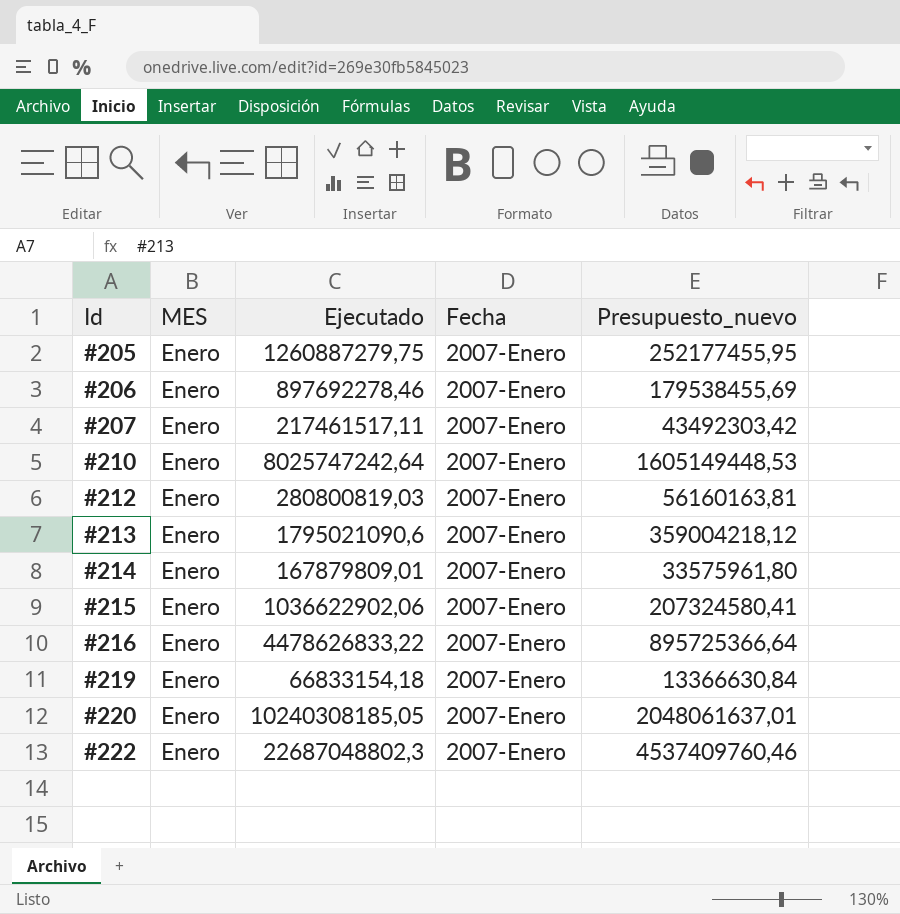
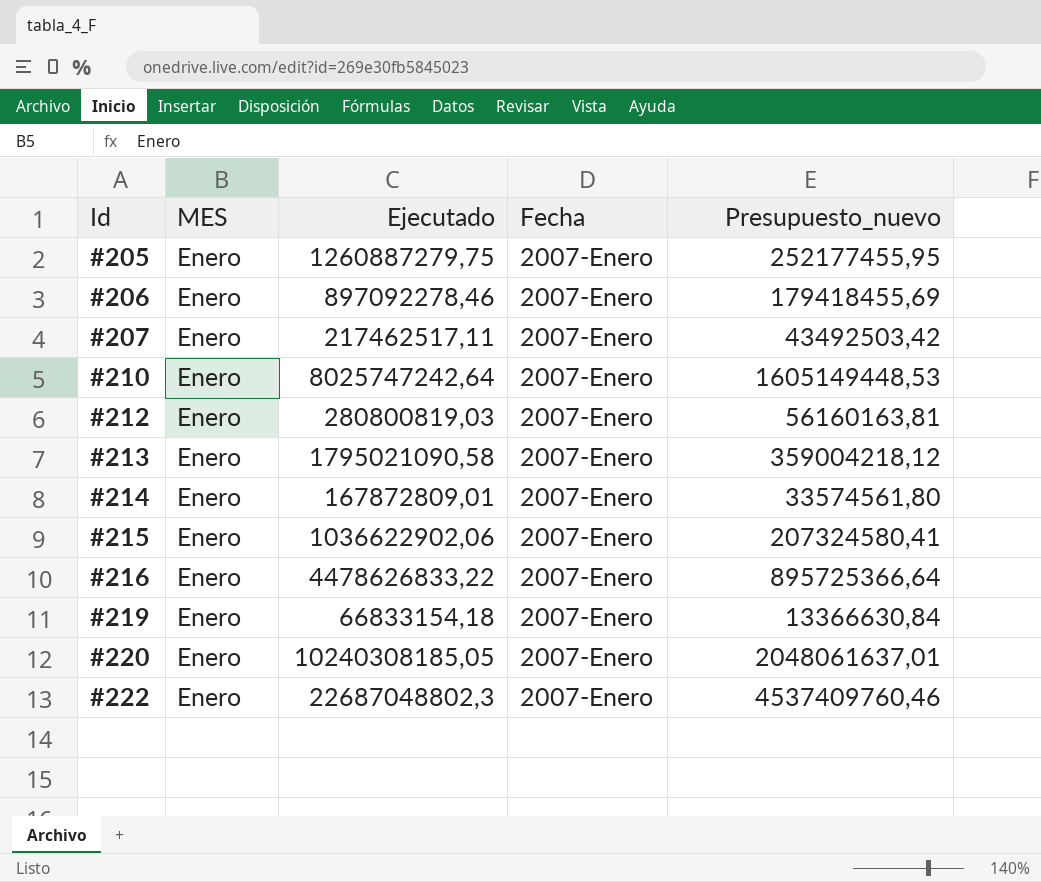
#206 | Ejecutado: 897692278,46 -> 897092278,46
#206 | Presupuesto_nuevo: 179538455,69 -> 179418455,69
#207 | Ejecutado: 217461517,11 -> 217462517,11
#207 | Presupuesto_nuevo: 43492303,42 -> 43492503,42
#213 | Ejecutado: 1795021090,6 -> 1795021090,58
#214 | Ejecutado: 167879809,01 -> 167872809,01
#214 | Presupuesto_nuevo: 33575961,80 -> 33574561,80

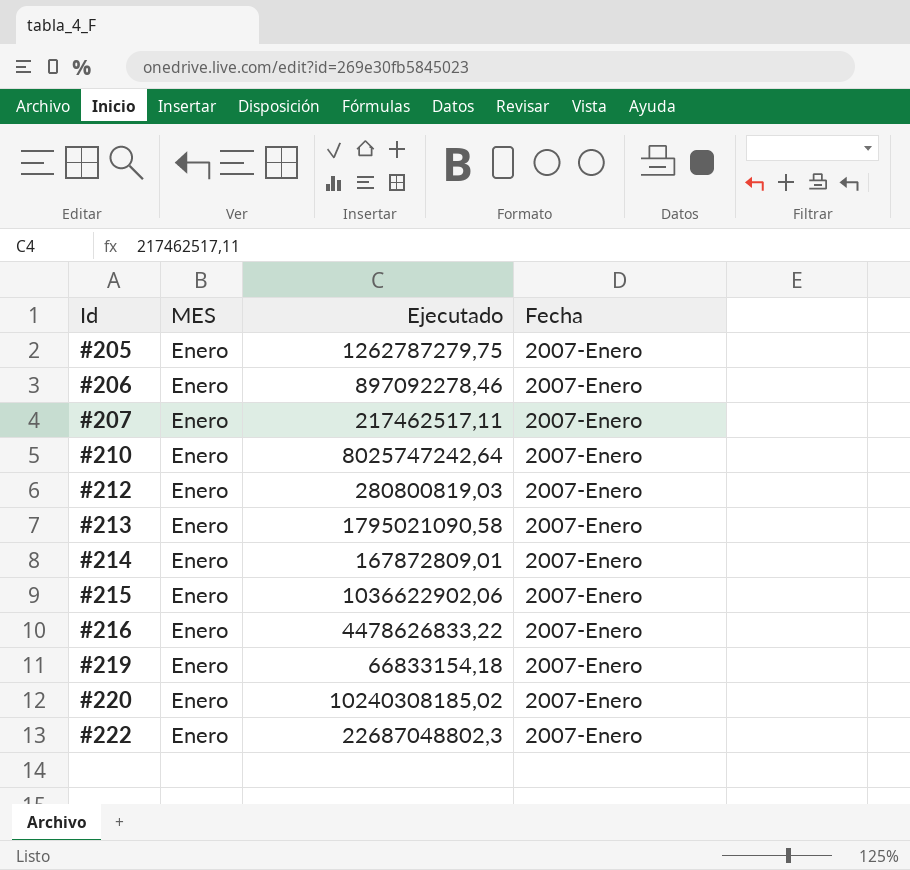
column Presupuesto_nuevo | formula: [Ejecutado] * 0,2 -> none
#205 | Ejecutado: 1260887279,75 -> 1262787279,75
#220 | Ejecutado: 10240308185,05 -> 10240308185,02

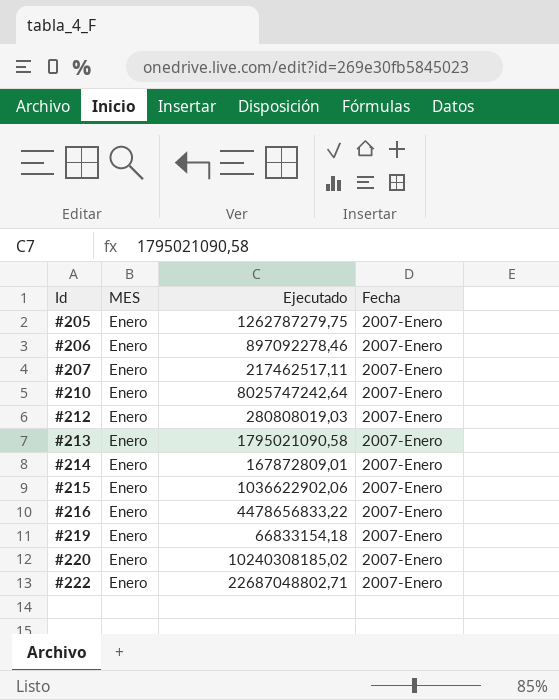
#212 | Ejecutado: 280800819,03 -> 280808019,03
#216 | Ejecutado: 4478626833,22 -> 4478656833,22
#222 | Ejecutado: 22687048802,3 -> 22687048802,71

